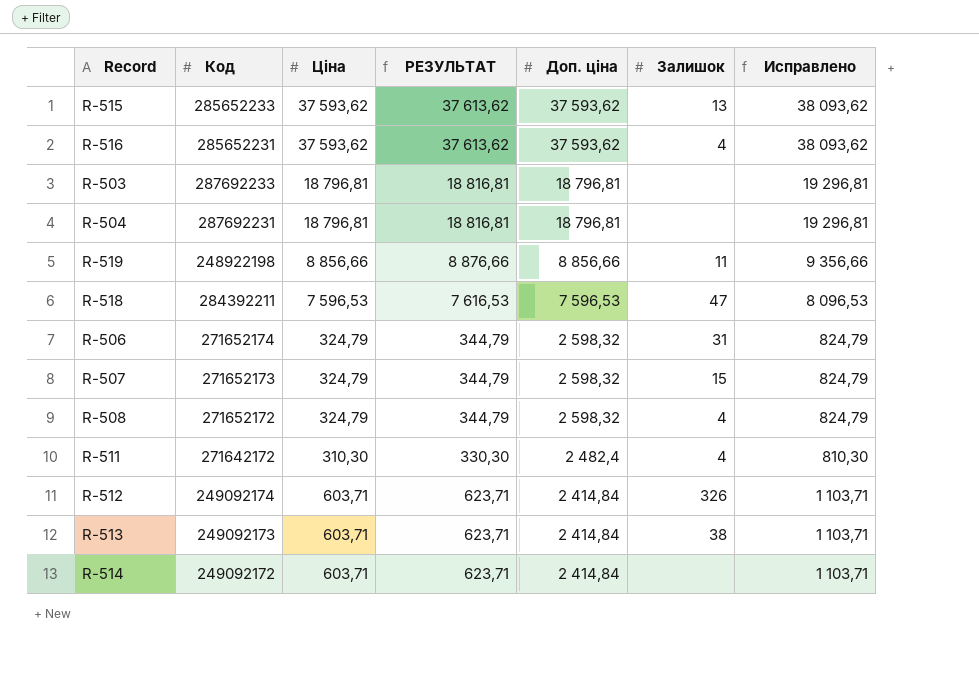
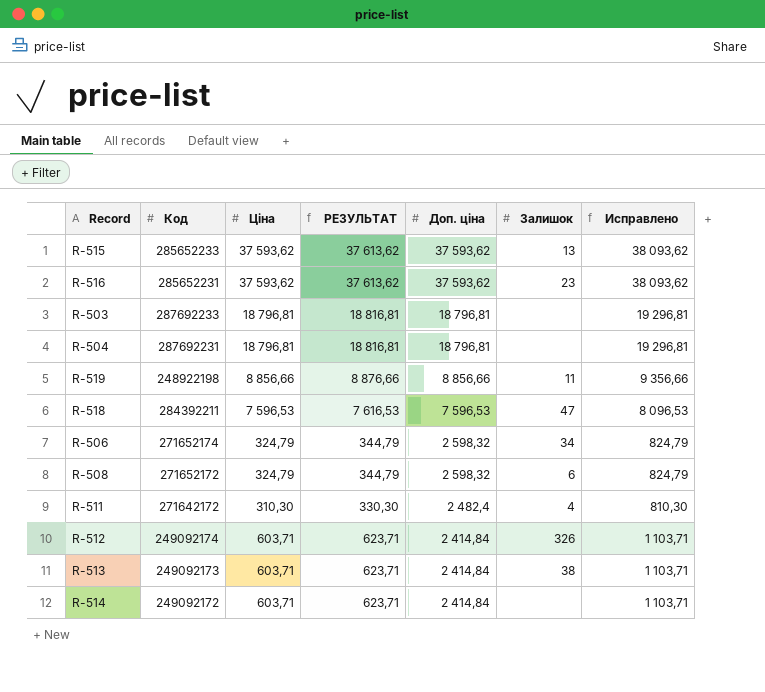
row R-507: 271652173 | 324,79 | 344,79 | 2 598,32 | 15 | 824,79 -> none
R-516 | Залишок: 4 -> 23
R-506 | Залишок: 31 -> 34
R-508 | Залишок: 4 -> 6

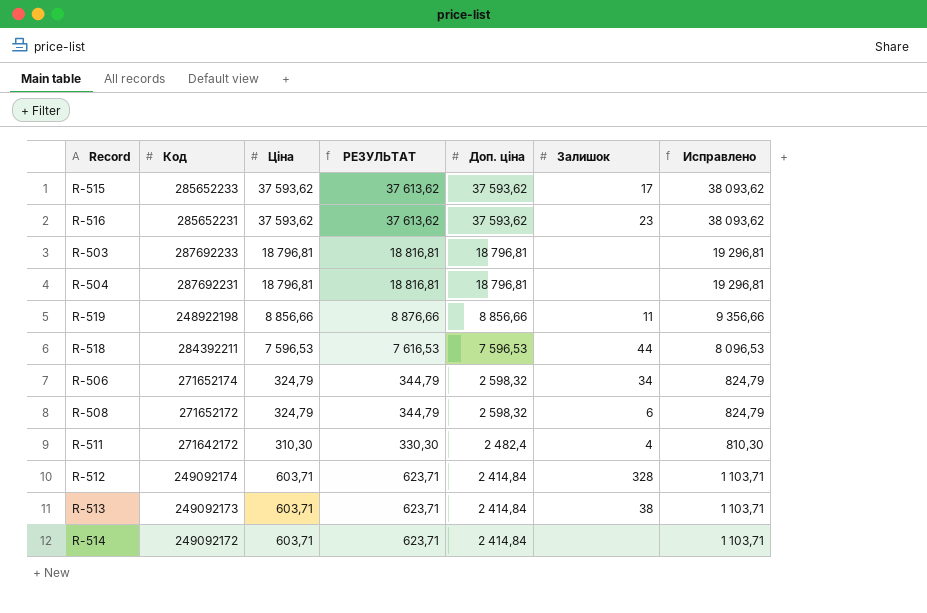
R-515 | Залишок: 13 -> 17
R-518 | Залишок: 47 -> 44
R-512 | Залишок: 326 -> 328

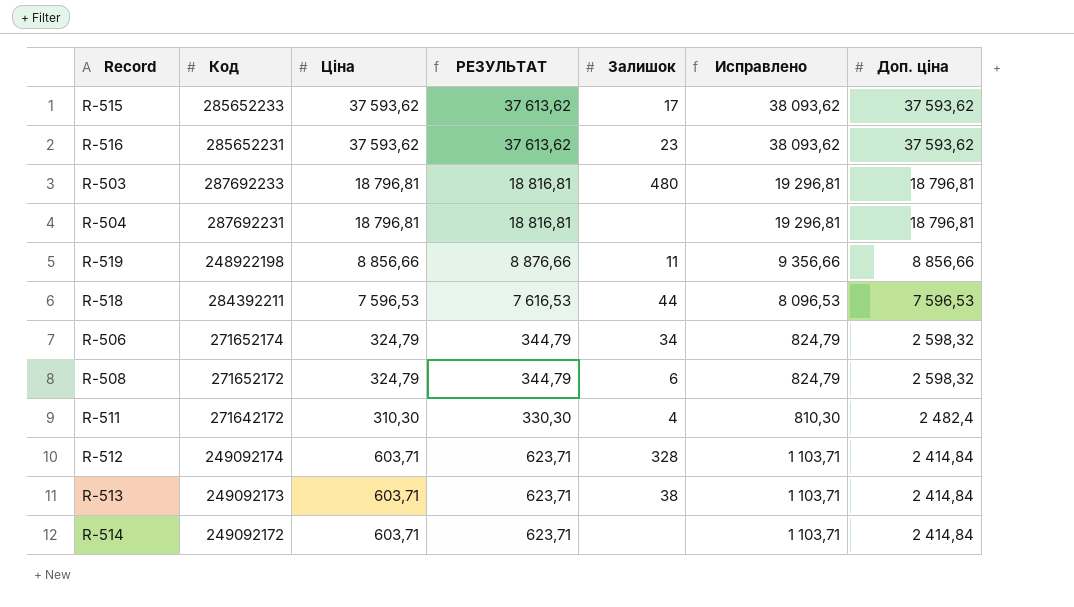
column Доп. ціна | position: 5 -> 7
R-503 | Залишок: none -> 480

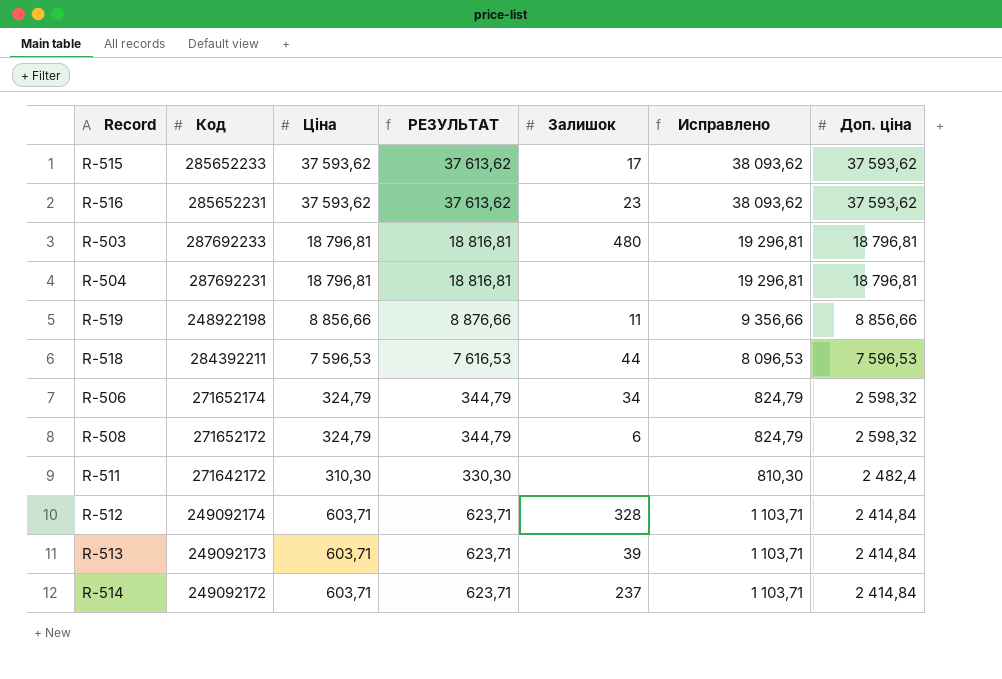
R-511 | Залишок: 4 -> none
R-513 | Залишок: 38 -> 39
R-514 | Залишок: none -> 237

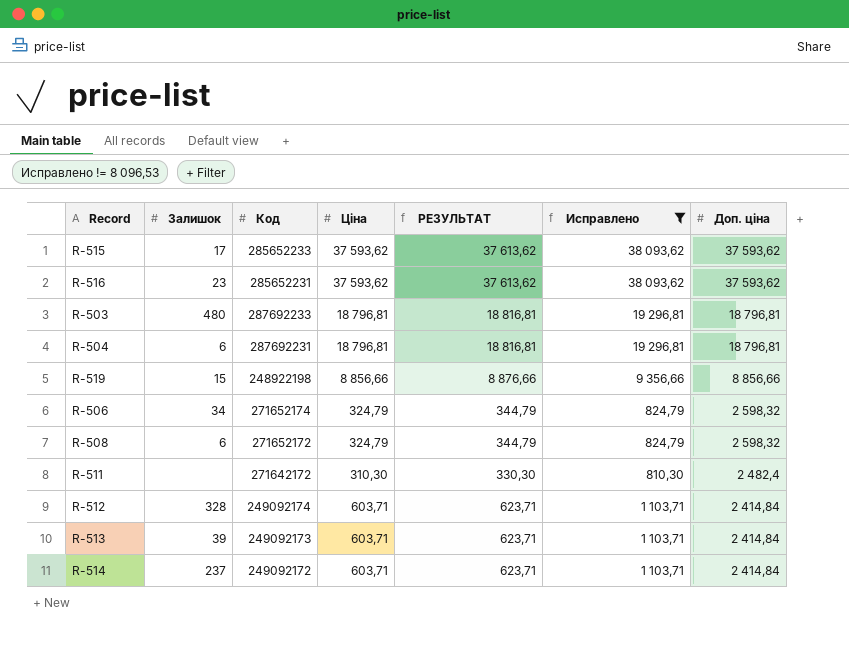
filter: none -> Исправлено != 8 096,53
column Залишок | position: 5 -> 2
R-504 | Залишок: none -> 6
R-519 | Залишок: 11 -> 15

